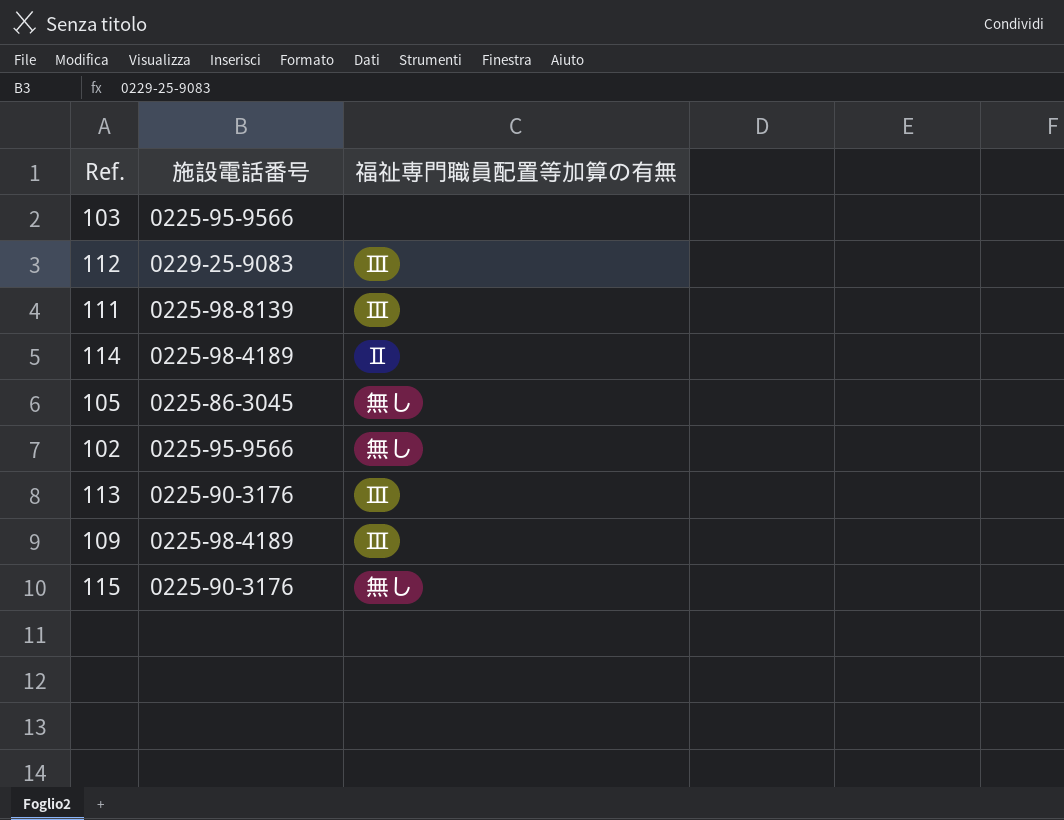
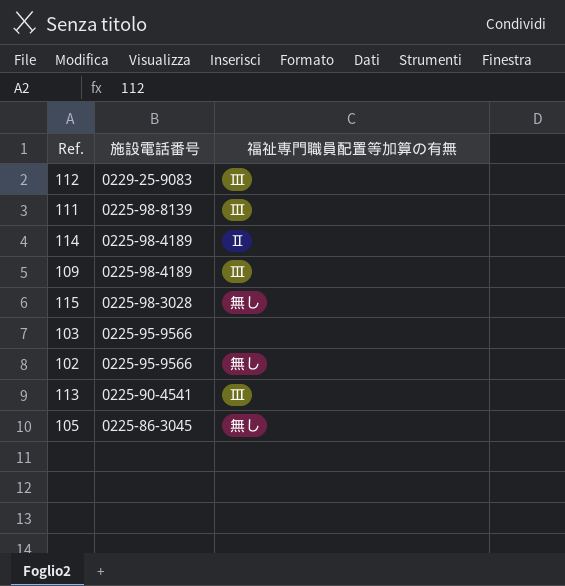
row order: none -> 施設電話番号 descending
115 | 施設電話番号: 0225-90-3176 -> 0225-98-3028
113 | 施設電話番号: 0225-90-3176 -> 0225-90-4541

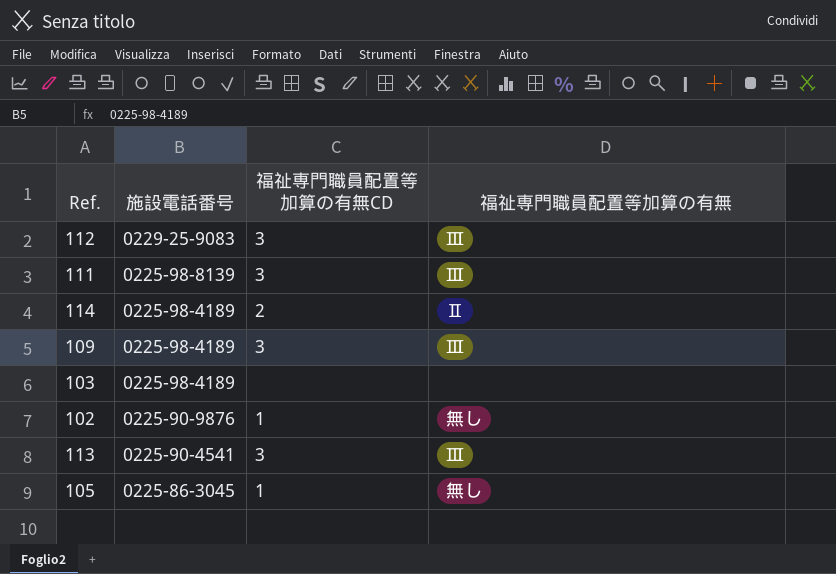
column 福祉専門職員配置等加算の有無CD | position: none -> 3
row 115: 0225-98-3028 | 無し -> none
103 | 施設電話番号: 0225-95-9566 -> 0225-98-4189
102 | 施設電話番号: 0225-95-9566 -> 0225-90-9876

